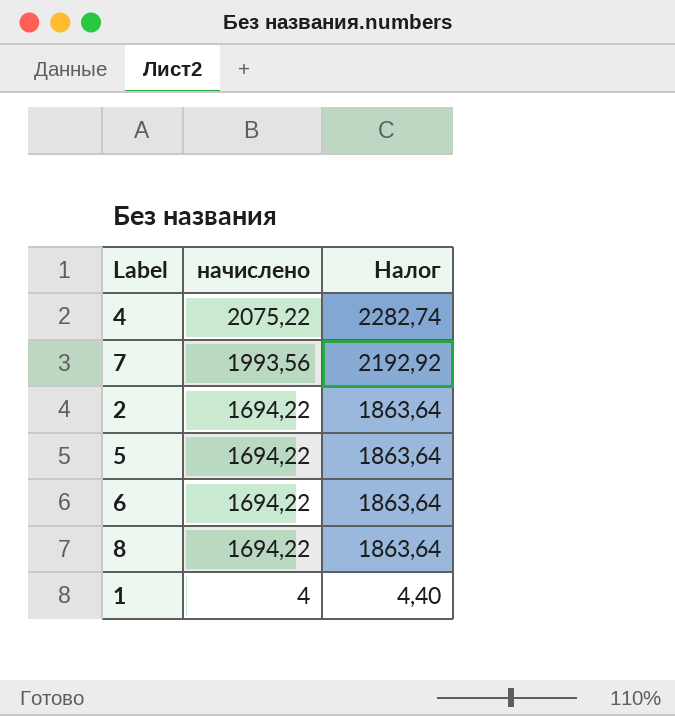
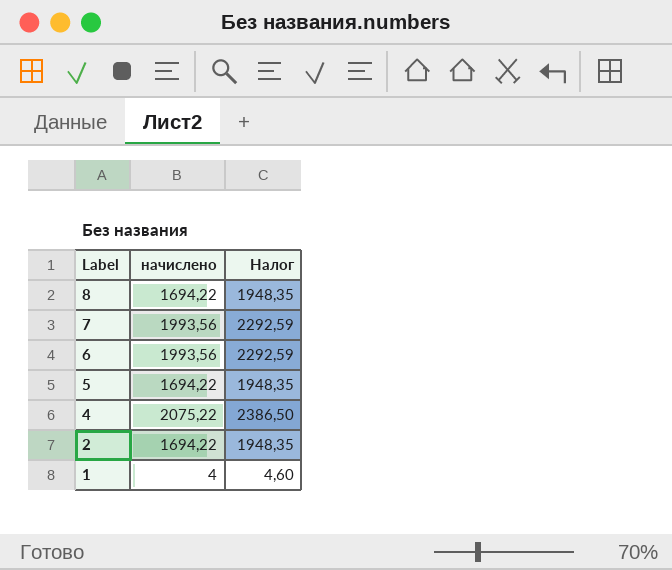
row order: начислено descending -> Label descending
column Налог | formula: [начислено] * 1,1 -> [начислено] * 1,15
6 | начислено: 1694,22 -> 1993,56

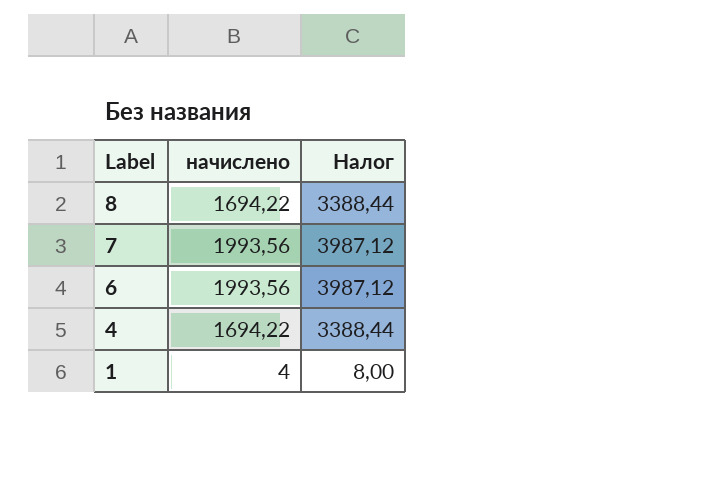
column Налог | formula: [начислено] * 1,15 -> [начислено] * 2
row 5: 1694,22 | 1948,35 -> none
row 2: 1694,22 | 1948,35 -> none
4 | начислено: 2075,22 -> 1694,22

